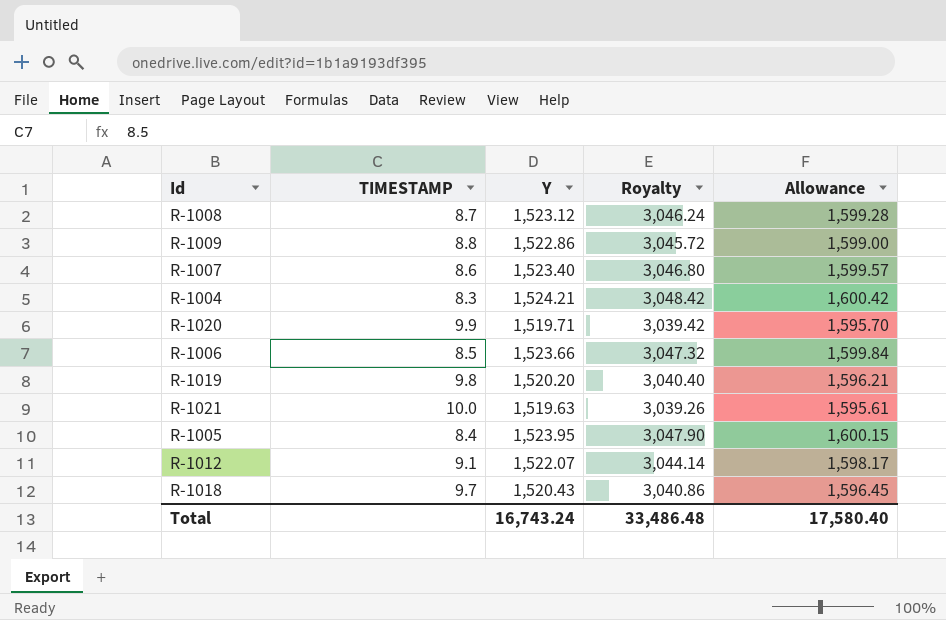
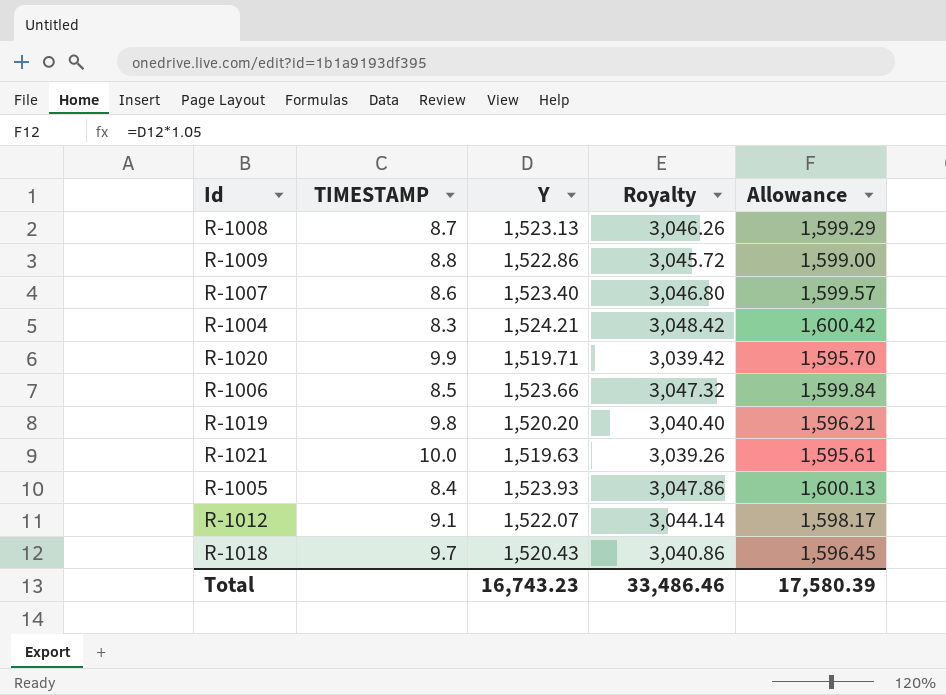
R-1008 | Y: 1,523.12 -> 1,523.13
R-1008 | Royalty: 3,046.24 -> 3,046.26
R-1008 | Allowance: 1,599.28 -> 1,599.29
R-1005 | Y: 1,523.95 -> 1,523.93
R-1005 | Royalty: 3,047.90 -> 3,047.86
R-1005 | Allowance: 1,600.15 -> 1,600.13
Total | Y: 16,743.24 -> 16,743.23
Total | Royalty: 33,486.48 -> 33,486.46
Total | Allowance: 17,580.40 -> 17,580.39

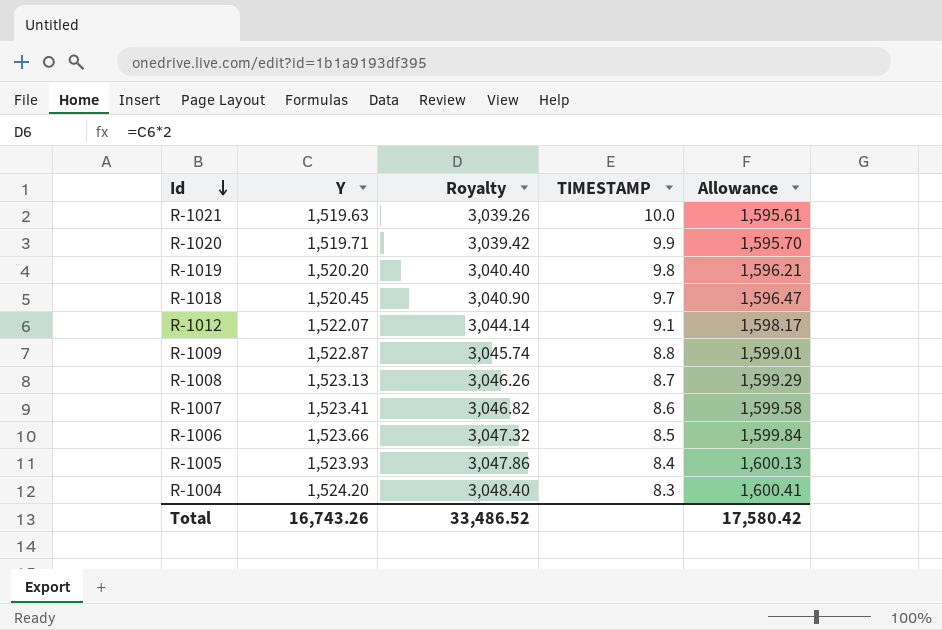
row order: none -> Id descending
column TIMESTAMP | position: 2 -> 4
R-1018 | Y: 1,520.43 -> 1,520.45
R-1018 | Royalty: 3,040.86 -> 3,040.90
R-1018 | Allowance: 1,596.45 -> 1,596.47
R-1009 | Y: 1,522.86 -> 1,522.87
R-1009 | Royalty: 3,045.72 -> 3,045.74
R-1009 | Allowance: 1,599.00 -> 1,599.01
R-1007 | Y: 1,523.40 -> 1,523.41
R-1007 | Royalty: 3,046.80 -> 3,046.82
R-1007 | Allowance: 1,599.57 -> 1,599.58
R-1004 | Y: 1,524.21 -> 1,524.20
R-1004 | Royalty: 3,048.42 -> 3,048.40
R-1004 | Allowance: 1,600.42 -> 1,600.41
Total | Y: 16,743.23 -> 16,743.26
Total | Royalty: 33,486.46 -> 33,486.52
Total | Allowance: 17,580.39 -> 17,580.42

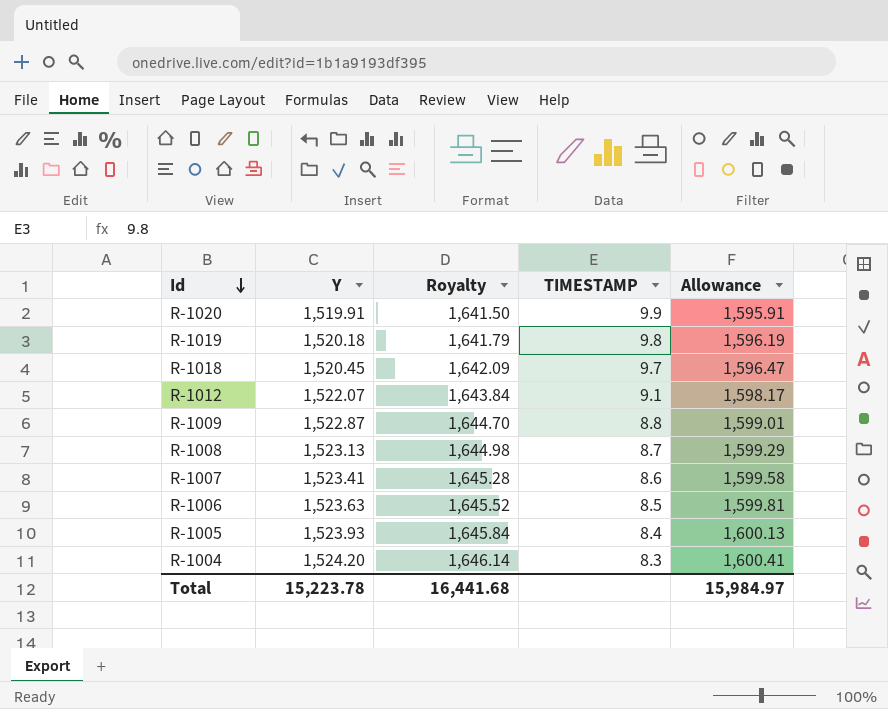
column Royalty | formula: [Y] * 2 -> [Y] * 1.08
row R-1021: 1,519.63 | 3,039.26 | 10.0 | 1,595.61 -> none
R-1020 | Y: 1,519.71 -> 1,519.91
R-1020 | Allowance: 1,595.70 -> 1,595.91
R-1019 | Y: 1,520.20 -> 1,520.18
R-1019 | Allowance: 1,596.21 -> 1,596.19
R-1006 | Y: 1,523.66 -> 1,523.63
R-1006 | Allowance: 1,599.84 -> 1,599.81
Total | Y: 16,743.26 -> 15,223.78
Total | Royalty: 33,486.52 -> 16,441.68
Total | Allowance: 17,580.42 -> 15,984.97

